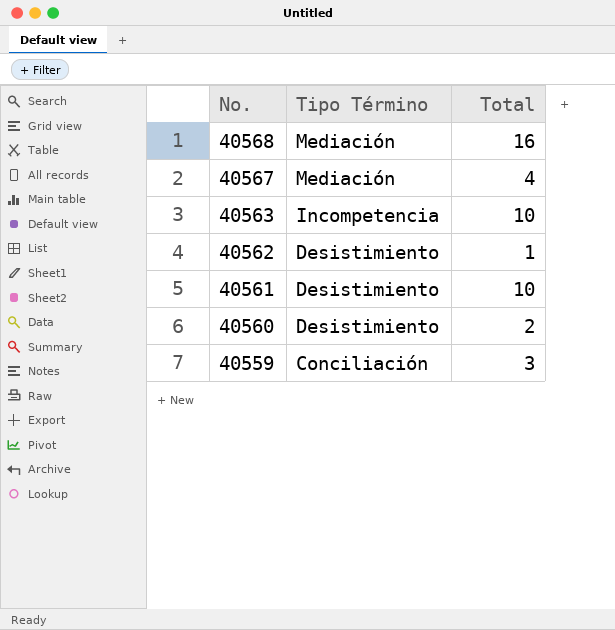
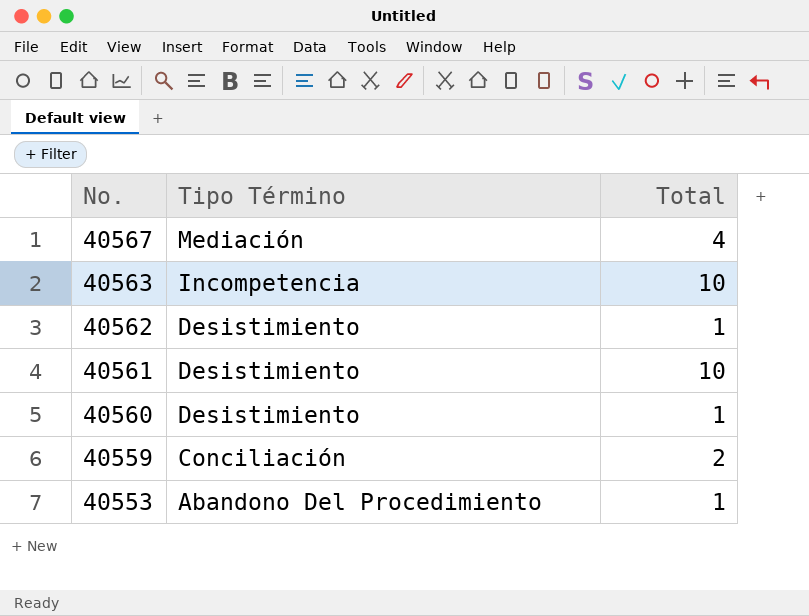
row 40568: Mediación | 16 -> none
40560 | Total: 2 -> 1
40559 | Total: 3 -> 2
row 40553: none -> Abandono Del Procedimiento | 1

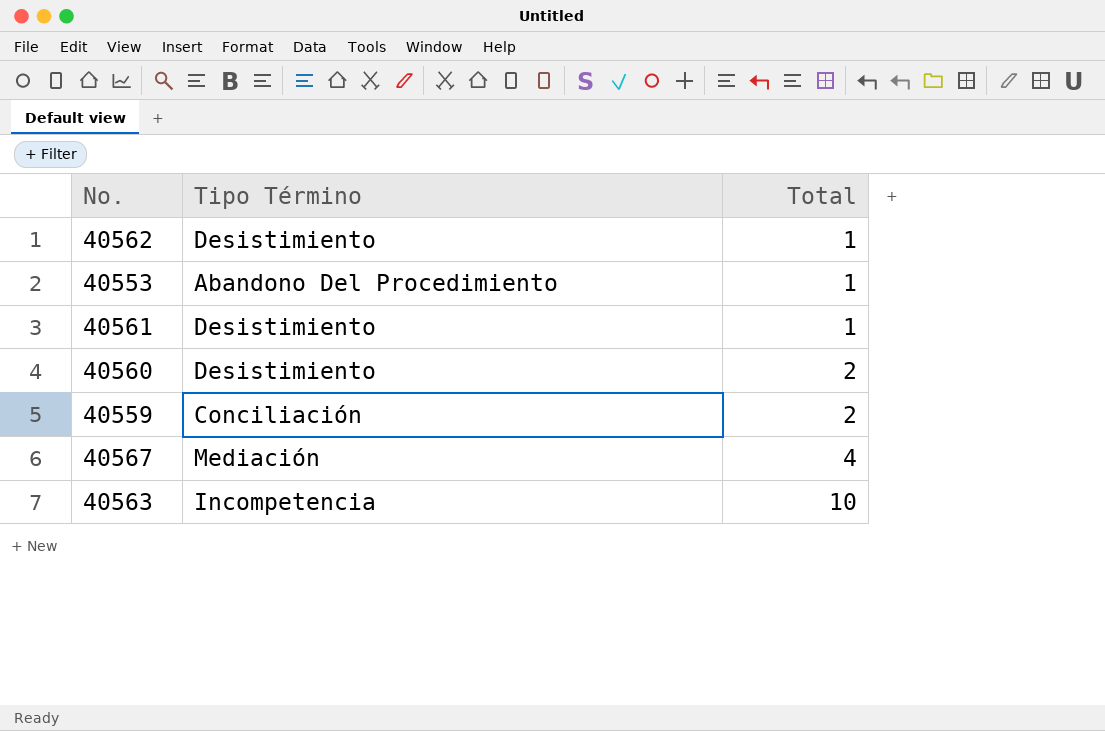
row order: No. descending -> Total ascending
40561 | Total: 10 -> 1
40560 | Total: 1 -> 2

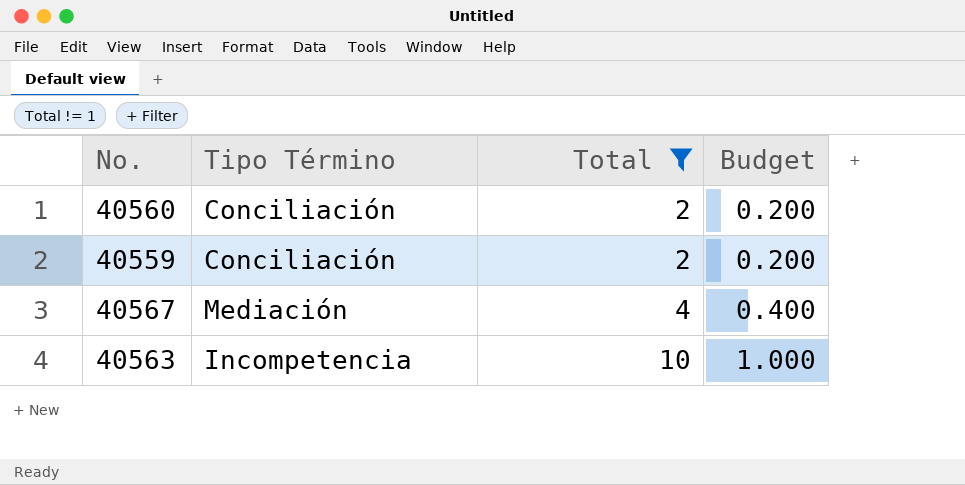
filter: none -> Total != 1
column Budget | formula: none -> [Total] * 0.1
40560 | Tipo Término: Desistimiento -> Conciliación

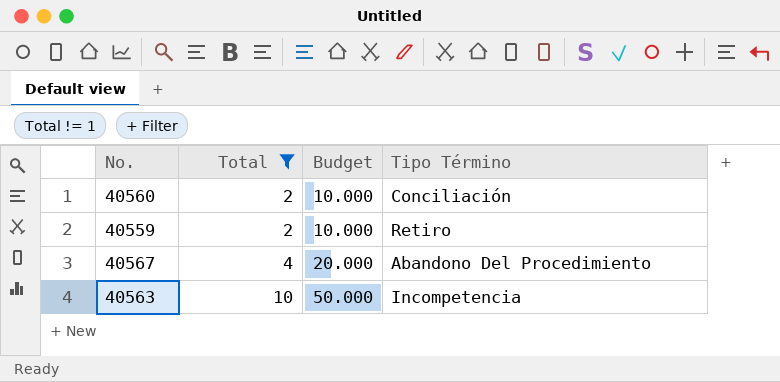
column Budget | formula: [Total] * 0.1 -> [Total] * 5
column Tipo Término | position: 2 -> 4
40559 | Tipo Término: Conciliación -> Retiro
40567 | Tipo Término: Mediación -> Abandono Del Procedimiento

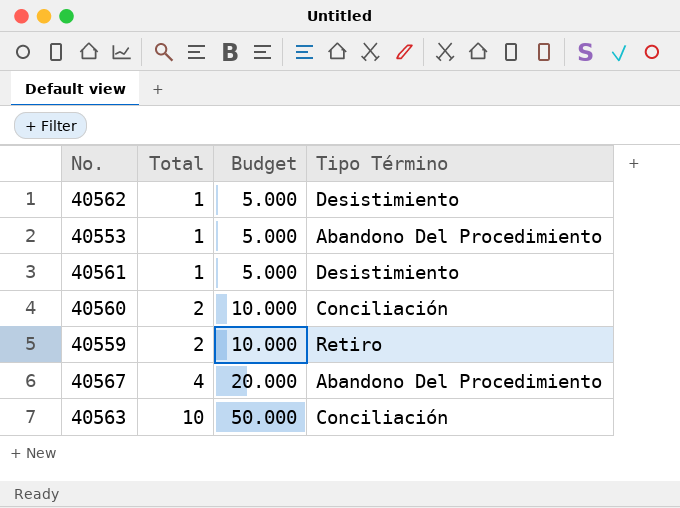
filter: Total != 1 -> none
40563 | Tipo Término: Incompetencia -> Conciliación

